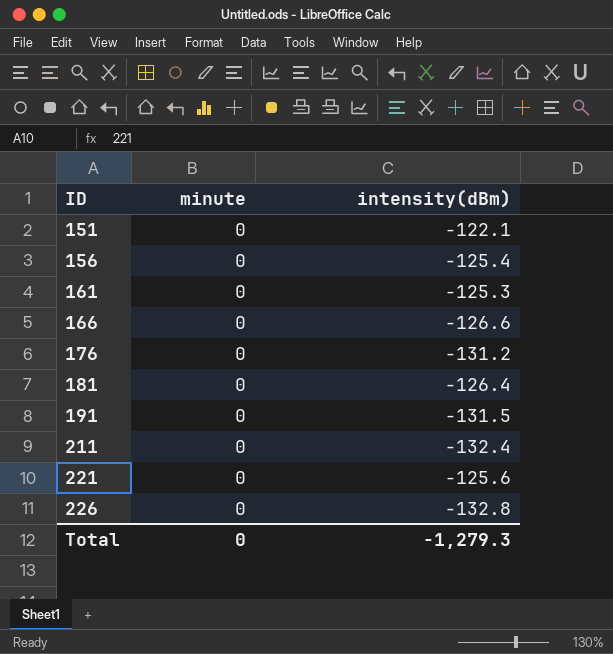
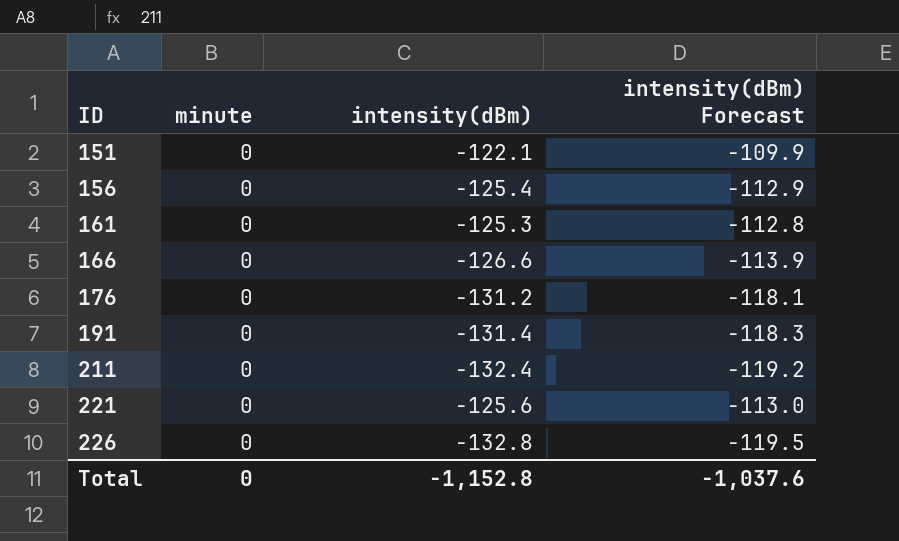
column intensity(dBm) Forecast | formula: none -> [intensity(dBm)] * 0.9
row 181: 0 | -126.4 -> none
191 | intensity(dBm): -131.5 -> -131.4
Total | intensity(dBm): -1,279.3 -> -1,152.8

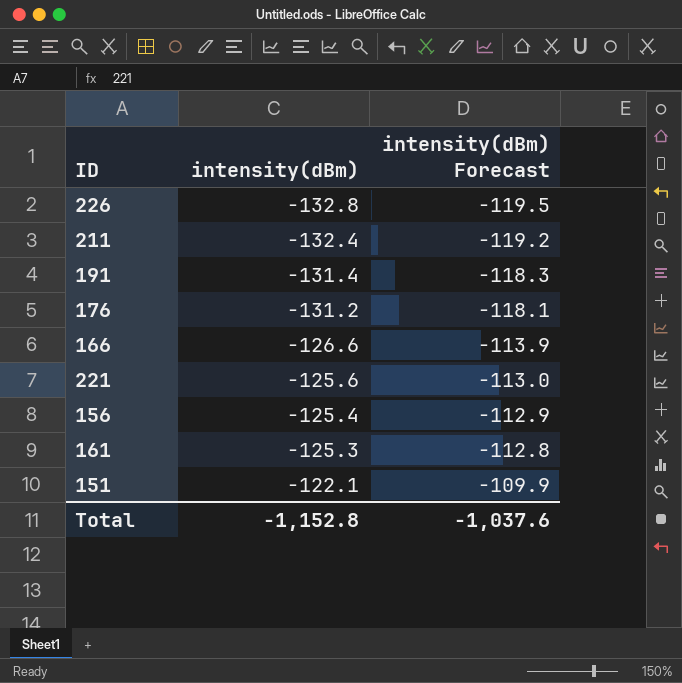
row order: ID ascending -> intensity(dBm) ascending
column minute | position: 2 -> none

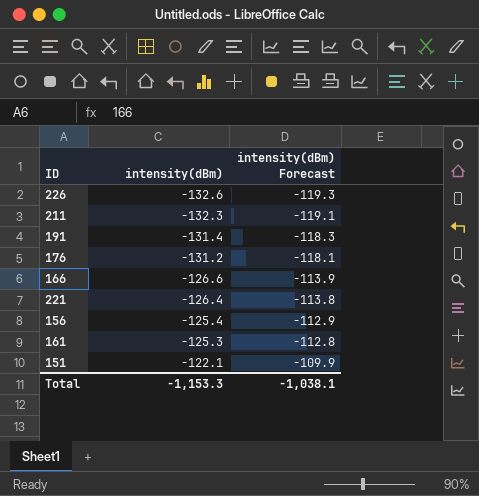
226 | intensity(dBm): -132.8 -> -132.6
226 | intensity(dBm) Forecast: -119.5 -> -119.3
211 | intensity(dBm): -132.4 -> -132.3
211 | intensity(dBm) Forecast: -119.2 -> -119.1
221 | intensity(dBm): -125.6 -> -126.4
221 | intensity(dBm) Forecast: -113.0 -> -113.8
Total | intensity(dBm): -1,152.8 -> -1,153.3
Total | intensity(dBm) Forecast: -1,037.6 -> -1,038.1

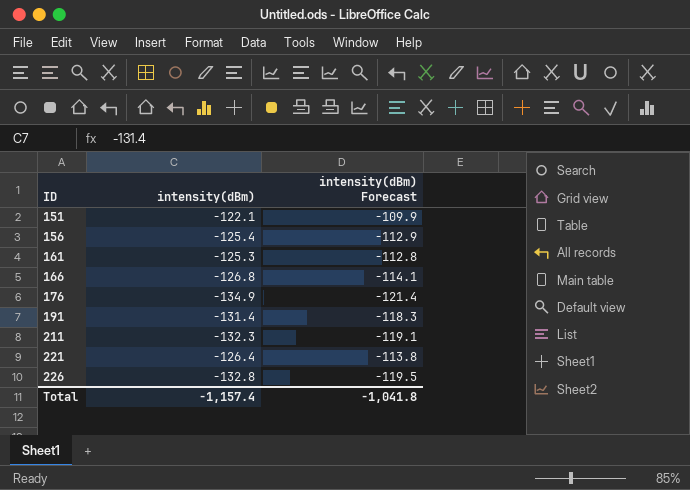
row order: intensity(dBm) ascending -> ID ascending
166 | intensity(dBm): -126.6 -> -126.8
166 | intensity(dBm) Forecast: -113.9 -> -114.1
176 | intensity(dBm): -131.2 -> -134.9
176 | intensity(dBm) Forecast: -118.1 -> -121.4
226 | intensity(dBm): -132.6 -> -132.8
226 | intensity(dBm) Forecast: -119.3 -> -119.5
Total | intensity(dBm): -1,153.3 -> -1,157.4
Total | intensity(dBm) Forecast: -1,038.1 -> -1,041.8

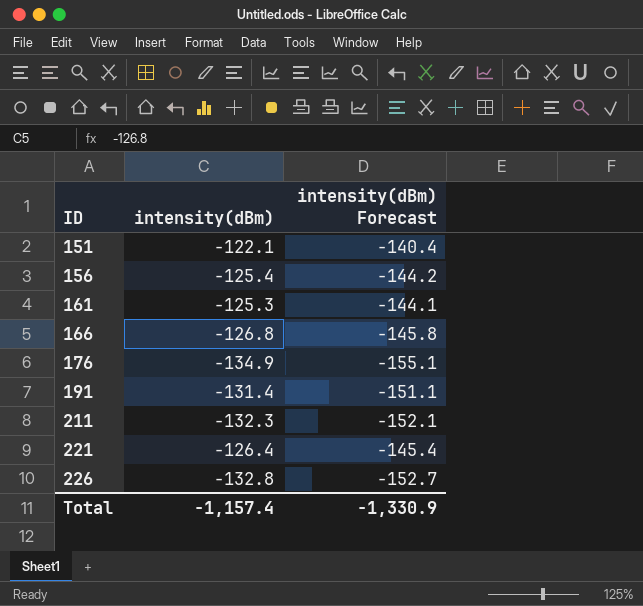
column intensity(dBm) Forecast | formula: [intensity(dBm)] * 0.9 -> [intensity(dBm)] * 1.15
Total | intensity(dBm) Forecast: -1,041.8 -> -1,330.9

